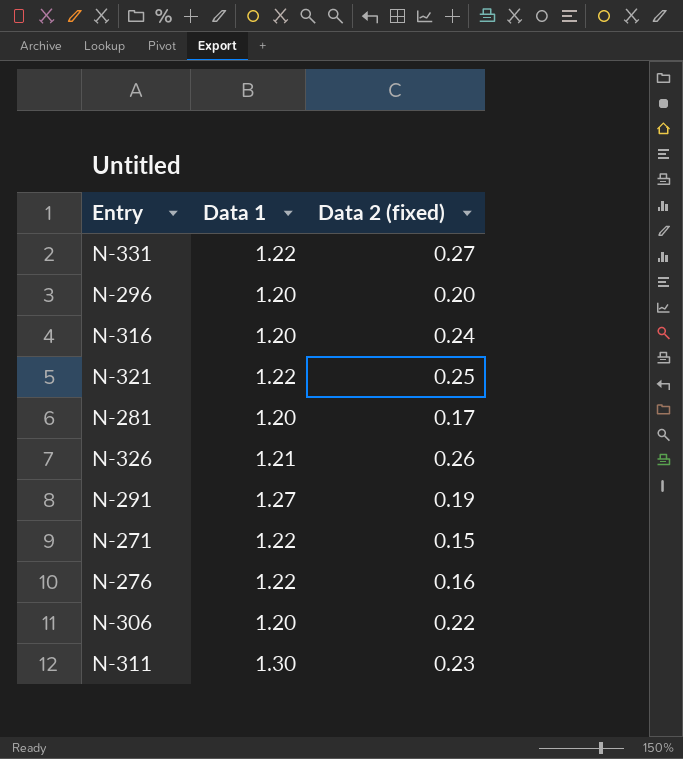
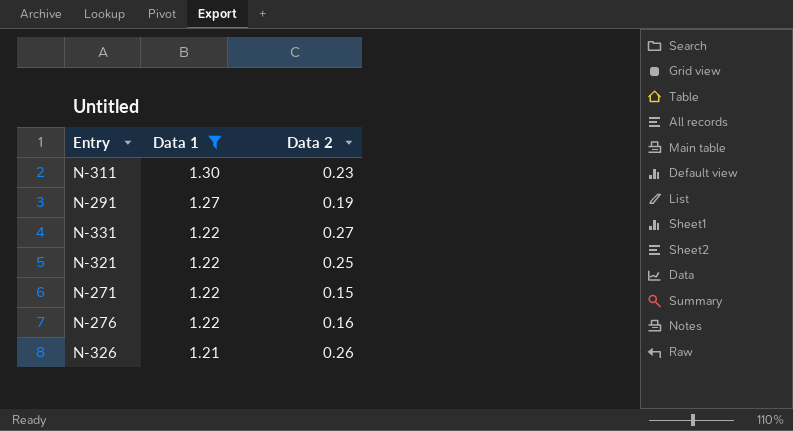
filter: none -> Data 1 != 1.20
row order: none -> Data 1 descending
column name: Data 2 (fixed) -> Data 2

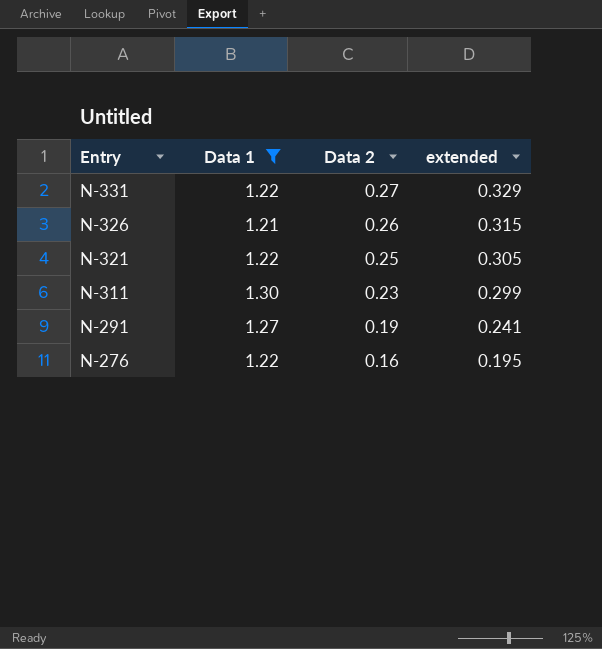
row order: Data 1 descending -> Entry descending
column extended | formula: none -> [Data 1] * [Data 2]
row N-271: 1.22 | 0.15 -> none

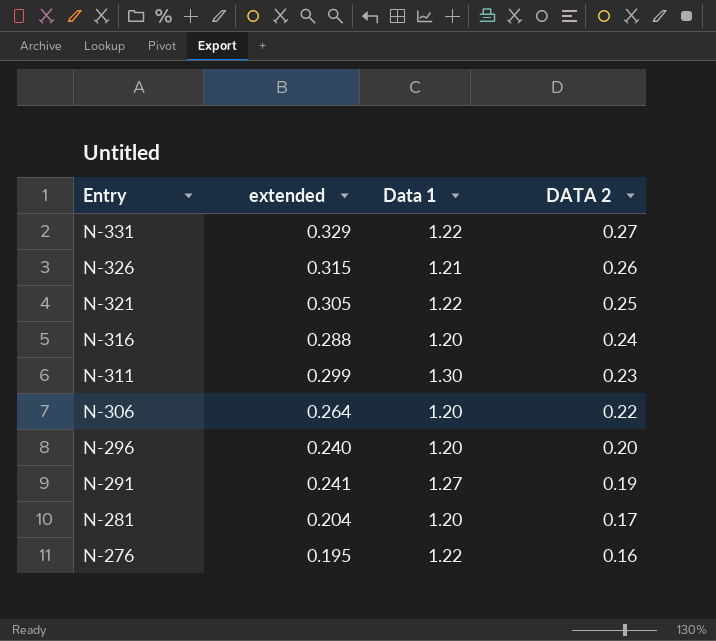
filter: Data 1 != 1.20 -> none
column extended | position: 4 -> 2
column name: Data 2 -> DATA 2

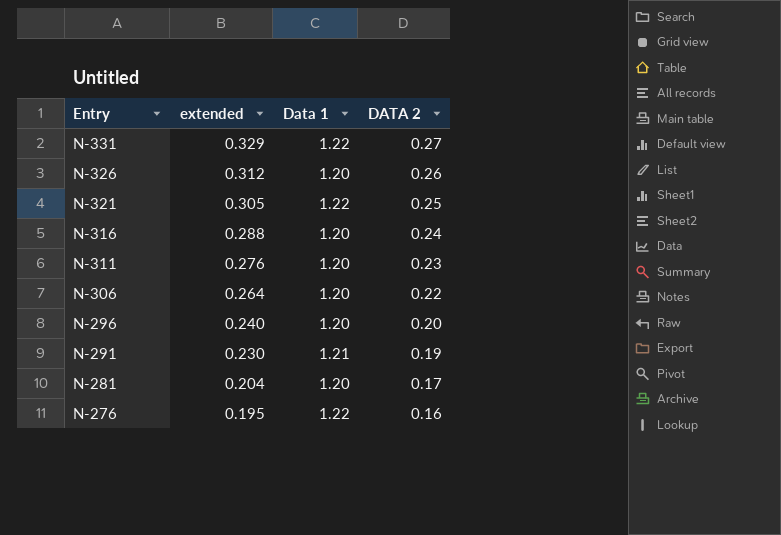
N-326 | extended: 0.315 -> 0.312
N-326 | Data 1: 1.21 -> 1.20
N-311 | extended: 0.299 -> 0.276
N-311 | Data 1: 1.30 -> 1.20
N-291 | extended: 0.241 -> 0.230
N-291 | Data 1: 1.27 -> 1.21

